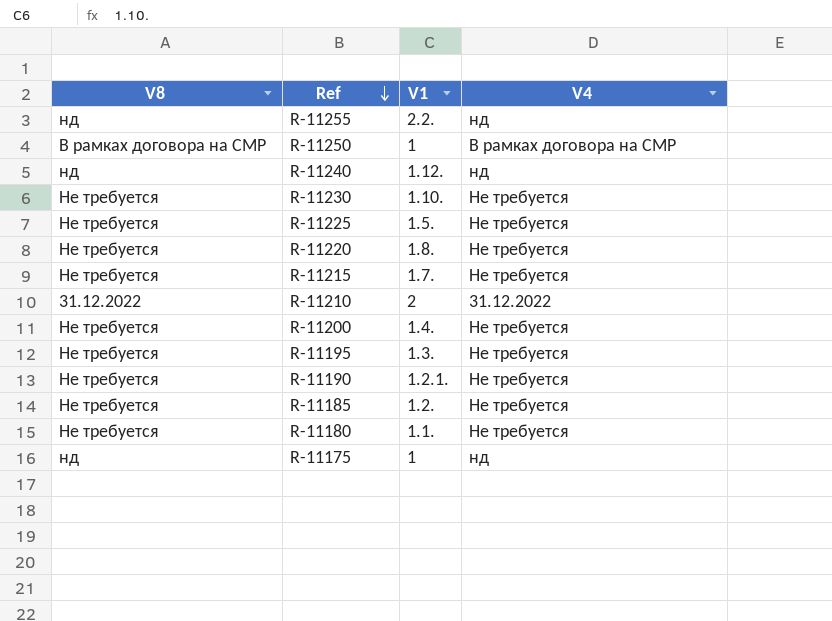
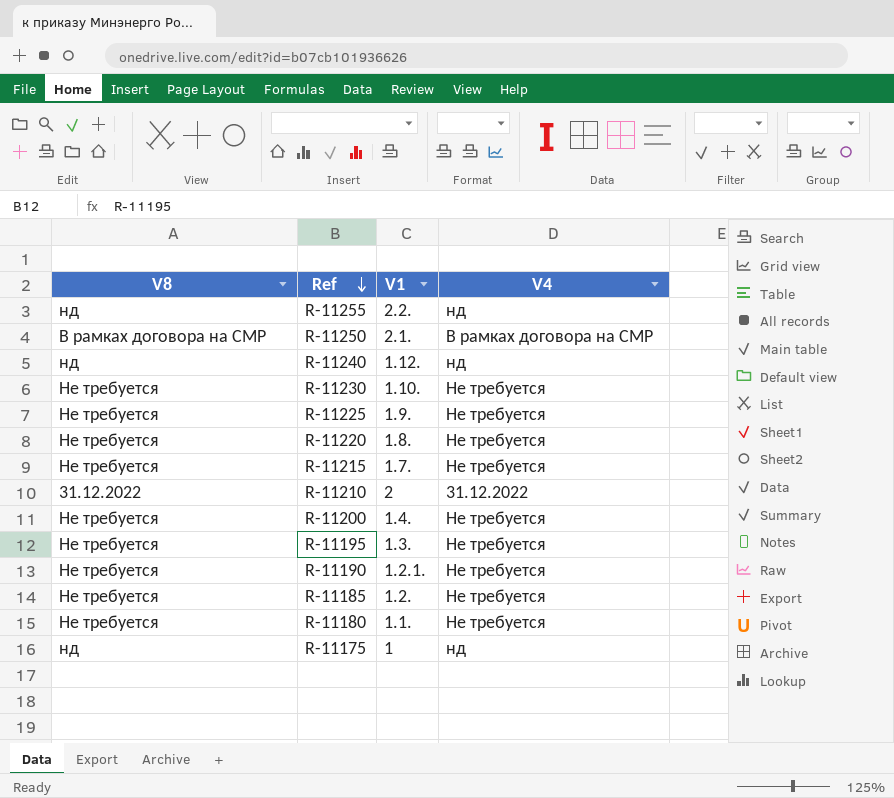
R-11250 | V1: 1 -> 2.1.
R-11225 | V1: 1.5. -> 1.9.

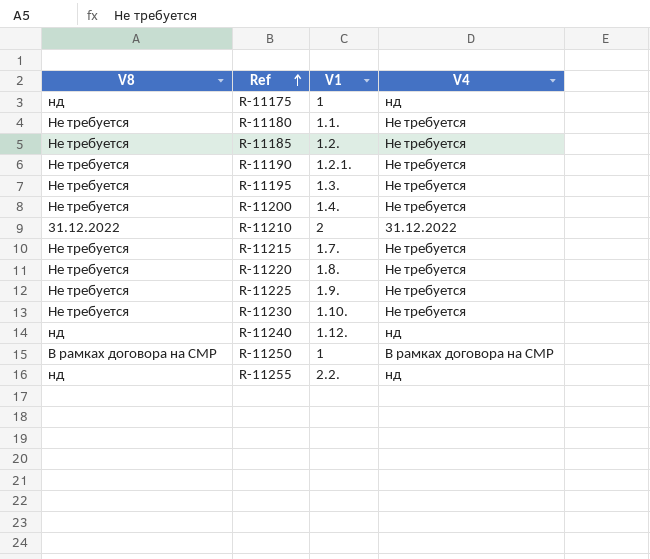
row order: Ref descending -> Ref ascending
R-11250 | V1: 2.1. -> 1

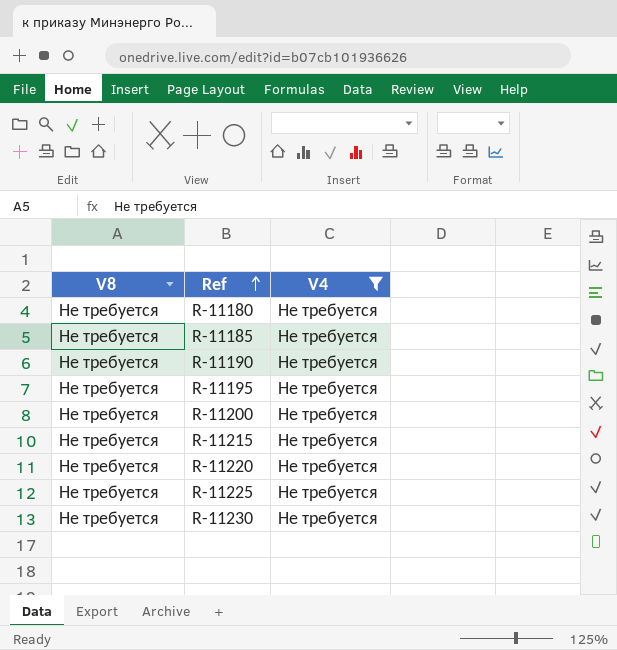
filter: none -> V4 = Не требуется
column V1 | position: 3 -> none

